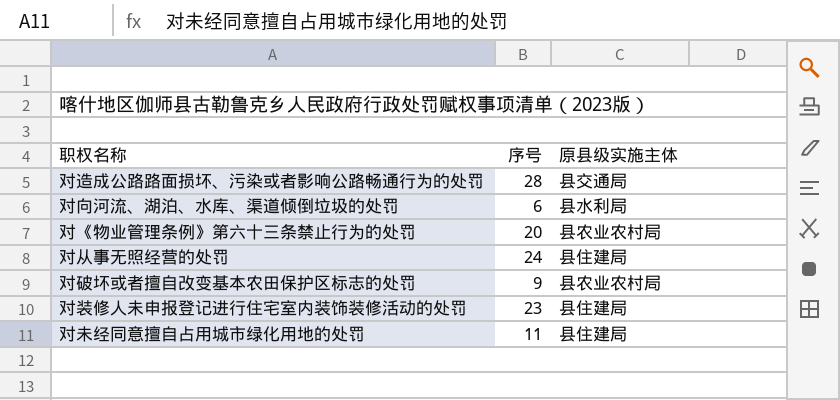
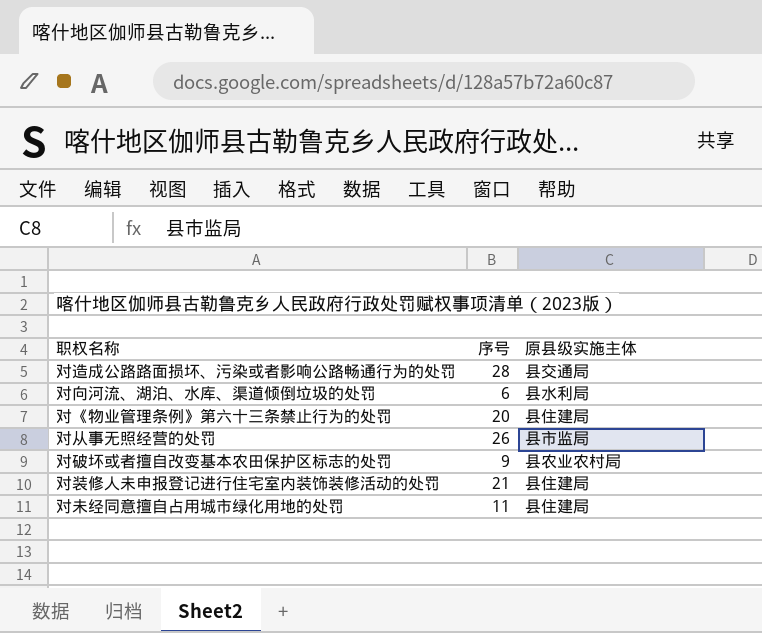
对《物业管理条例》第六十三条禁止行为的处罚 | 原县级实施主体: 县农业农村局 -> 县住建局
对从事无照经营的处罚 | 序号: 24 -> 26
对从事无照经营的处罚 | 原县级实施主体: 县住建局 -> 县市监局
对装修人未申报登记进行住宅室内装饰装修活动的处罚 | 序号: 23 -> 21

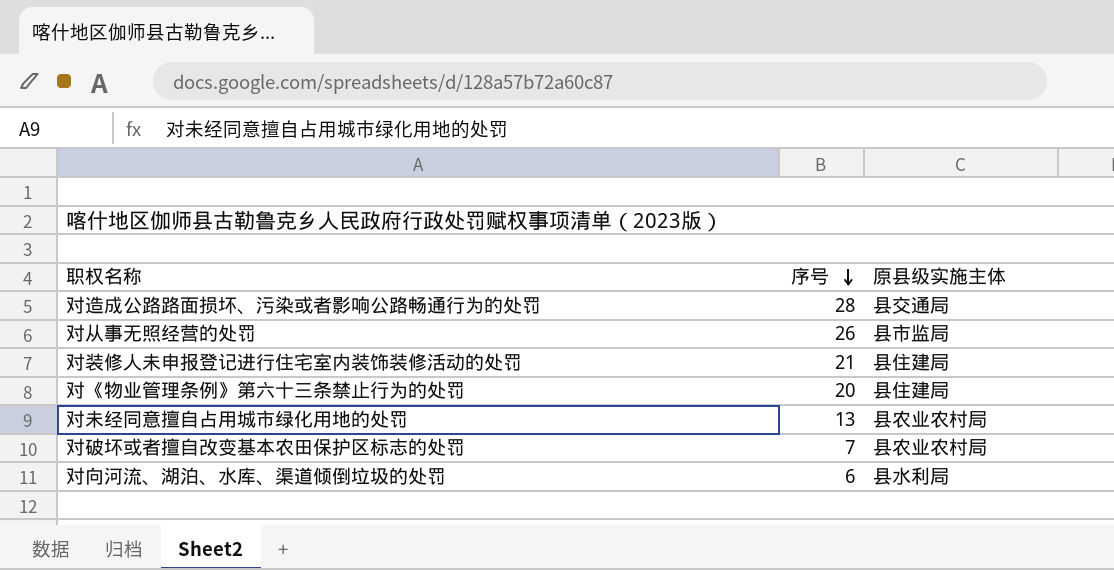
row order: none -> 序号 descending
对未经同意擅自占用城市绿化用地的处罚 | 序号: 11 -> 13
对未经同意擅自占用城市绿化用地的处罚 | 原县级实施主体: 县住建局 -> 县农业农村局
对破坏或者擅自改变基本农田保护区标志的处罚 | 序号: 9 -> 7

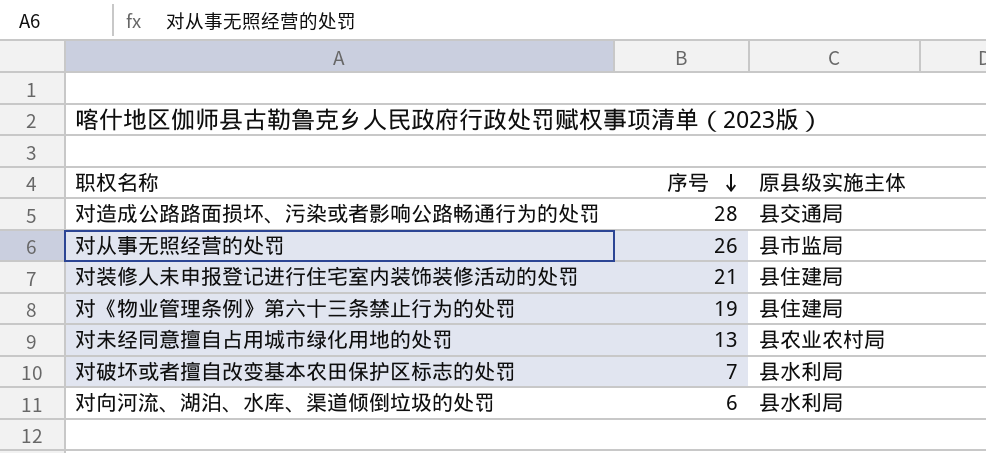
对《物业管理条例》第六十三条禁止行为的处罚 | 序号: 20 -> 19
对破坏或者擅自改变基本农田保护区标志的处罚 | 原县级实施主体: 县农业农村局 -> 县水利局

